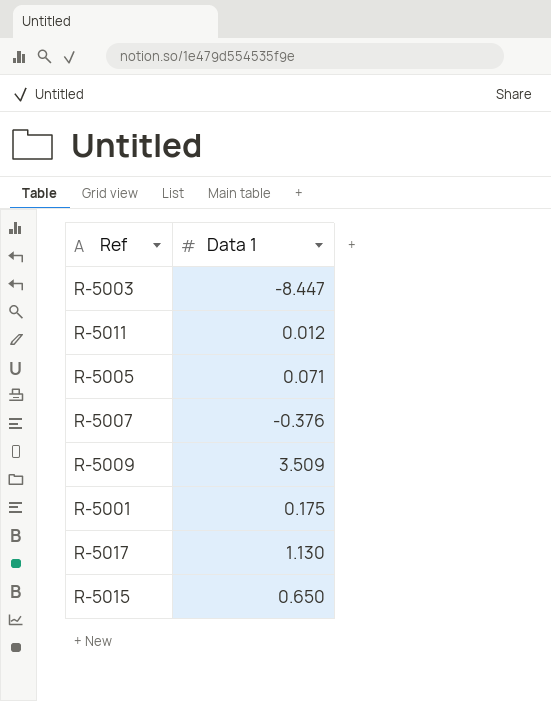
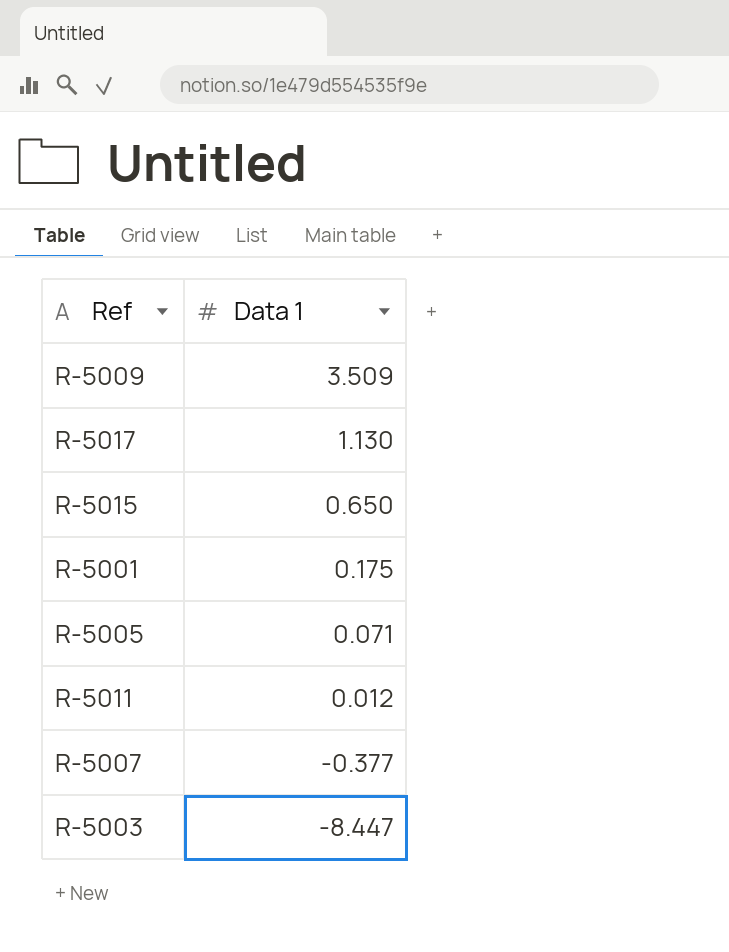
row order: none -> Data 1 descending
R-5007 | Data 1: -0.376 -> -0.377

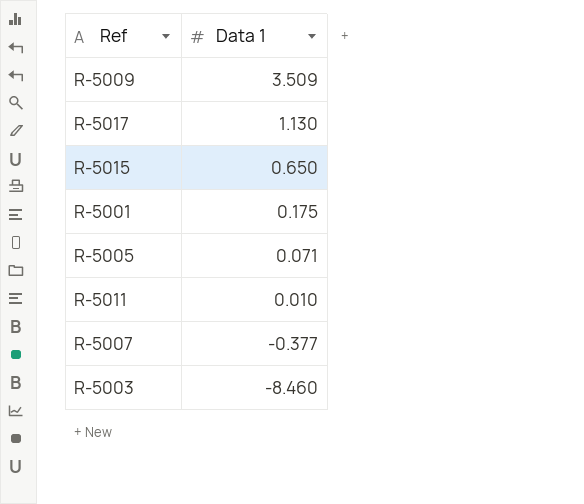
R-5011 | Data 1: 0.012 -> 0.010
R-5003 | Data 1: -8.447 -> -8.460

